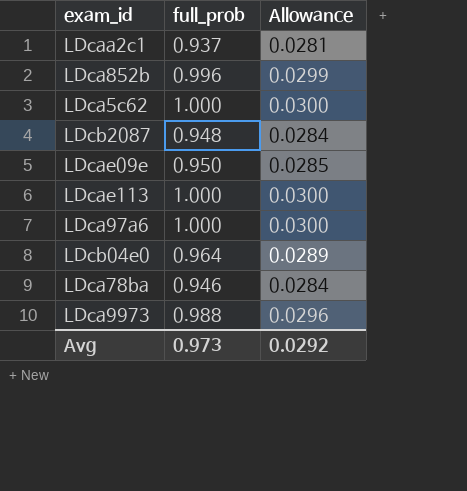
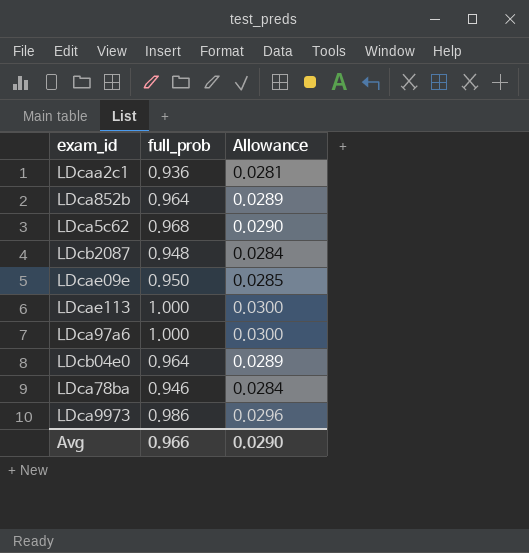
LDcaa2c1 | full_prob: 0.937 -> 0.936
LDca852b | full_prob: 0.996 -> 0.964
LDca852b | Allowance: 0.0299 -> 0.0289
LDca5c62 | full_prob: 1.000 -> 0.968
LDca5c62 | Allowance: 0.0300 -> 0.0290
LDca9973 | full_prob: 0.988 -> 0.986
Avg | full_prob: 0.973 -> 0.966
Avg | Allowance: 0.0292 -> 0.0290

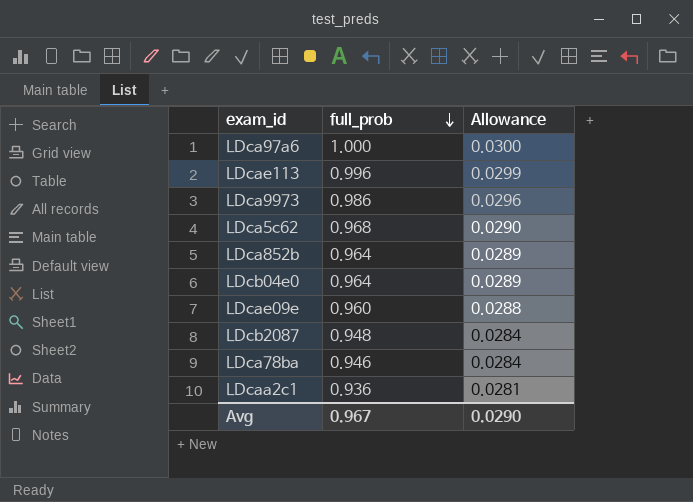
row order: none -> full_prob descending
LDcae113 | full_prob: 1.000 -> 0.996
LDcae113 | Allowance: 0.0300 -> 0.0299
LDcae09e | full_prob: 0.950 -> 0.960
LDcae09e | Allowance: 0.0285 -> 0.0288
Avg | full_prob: 0.966 -> 0.967

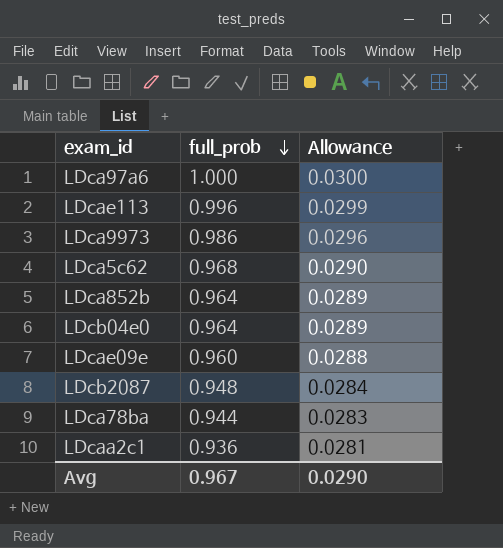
LDca78ba | full_prob: 0.946 -> 0.944
LDca78ba | Allowance: 0.0284 -> 0.0283

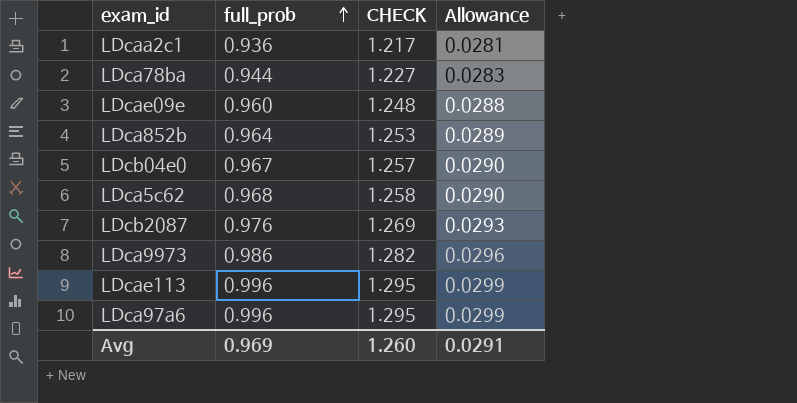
row order: full_prob descending -> full_prob ascending
column CHECK | formula: none -> [full_prob] * 1.3
LDcb04e0 | full_prob: 0.964 -> 0.967
LDcb04e0 | Allowance: 0.0289 -> 0.0290
LDcb2087 | full_prob: 0.948 -> 0.976
LDcb2087 | Allowance: 0.0284 -> 0.0293
LDca97a6 | full_prob: 1.000 -> 0.996
LDca97a6 | Allowance: 0.0300 -> 0.0299
Avg | full_prob: 0.967 -> 0.969
Avg | Allowance: 0.0290 -> 0.0291

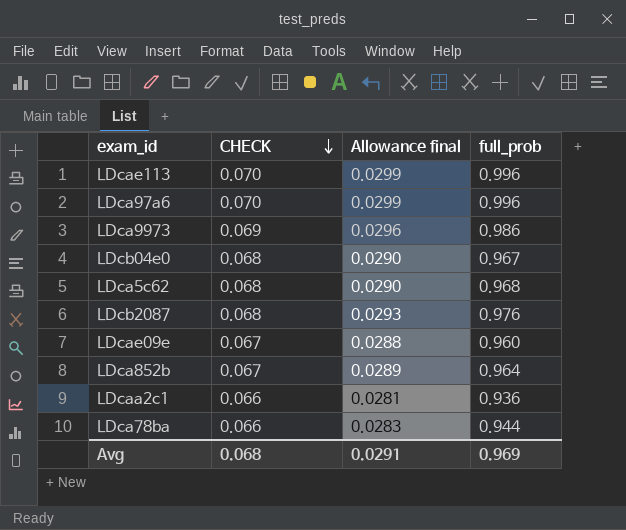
row order: full_prob ascending -> CHECK descending
column CHECK | formula: [full_prob] * 1.3 -> [full_prob] * 0.07
column name: Allowance -> Allowance final
column full_prob | position: 2 -> 4
Avg | CHECK: 1.260 -> 0.068

